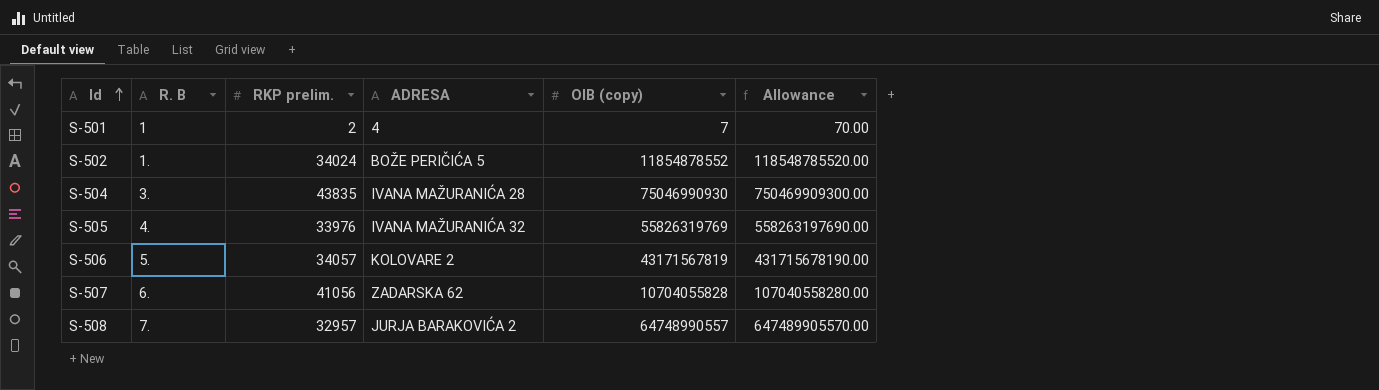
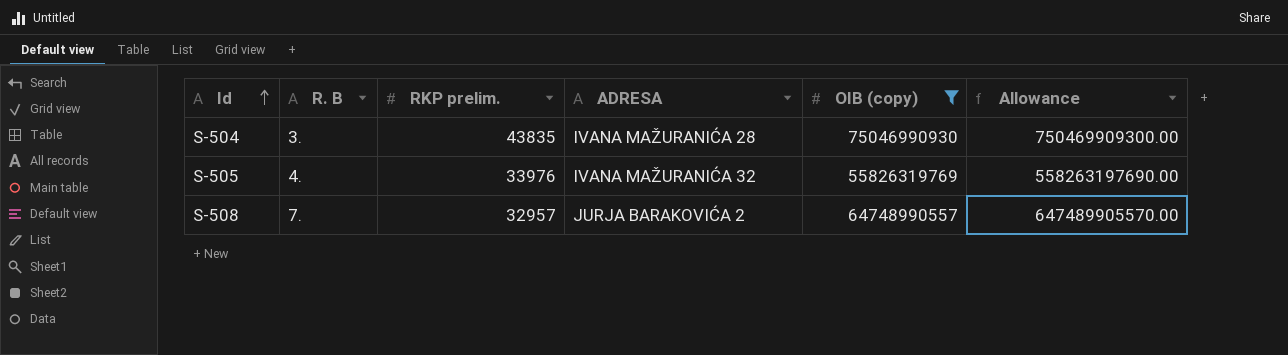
filter: none -> OIB (copy) >= 55826319769

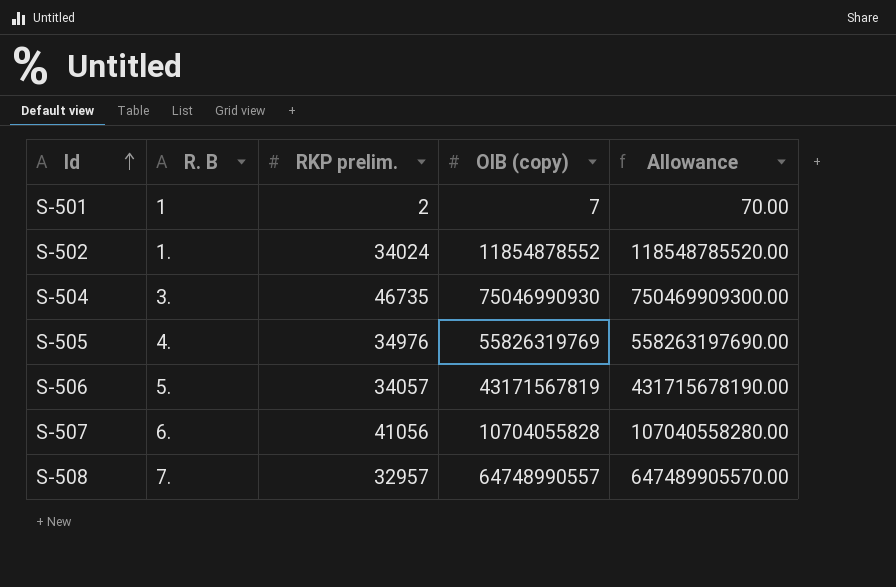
filter: OIB (copy) >= 55826319769 -> none
column ADRESA | position: 4 -> none
S-504 | RKP prelim.: 43835 -> 46735
S-505 | RKP prelim.: 33976 -> 34976

